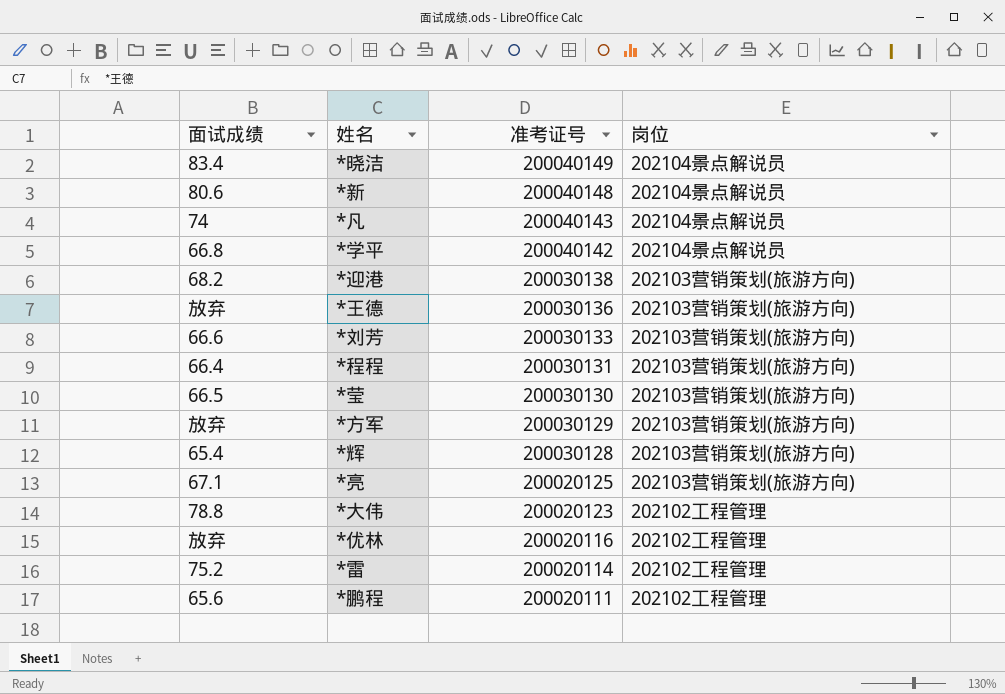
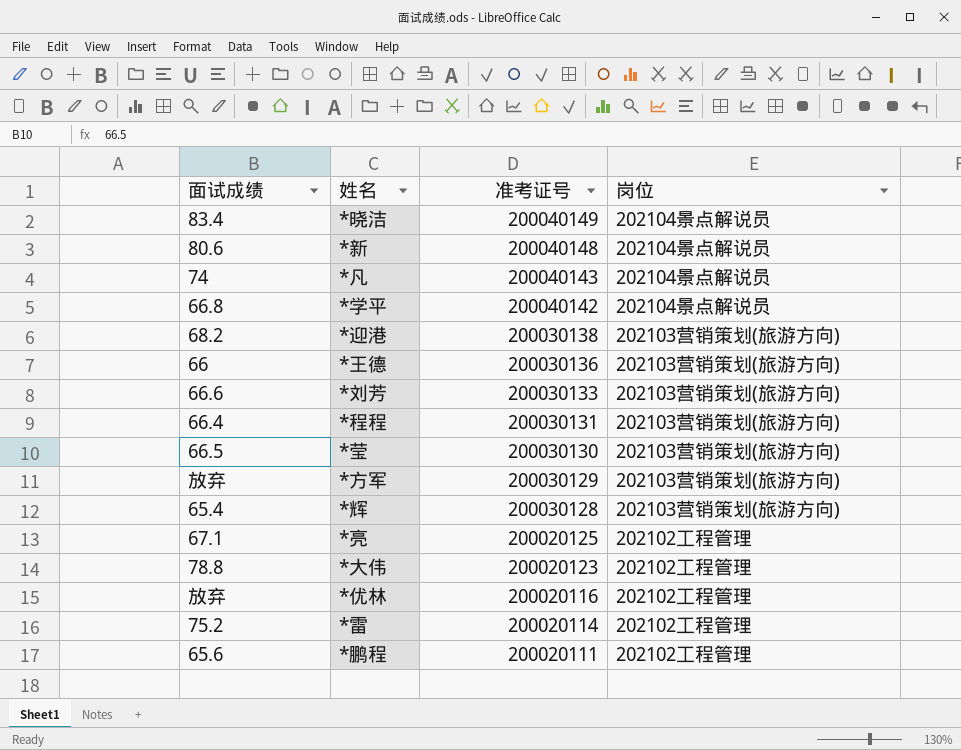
*王德 | 面试成绩: 放弃 -> 66
*亮 | 岗位: 202103营销策划(旅游方向) -> 202102工程管理

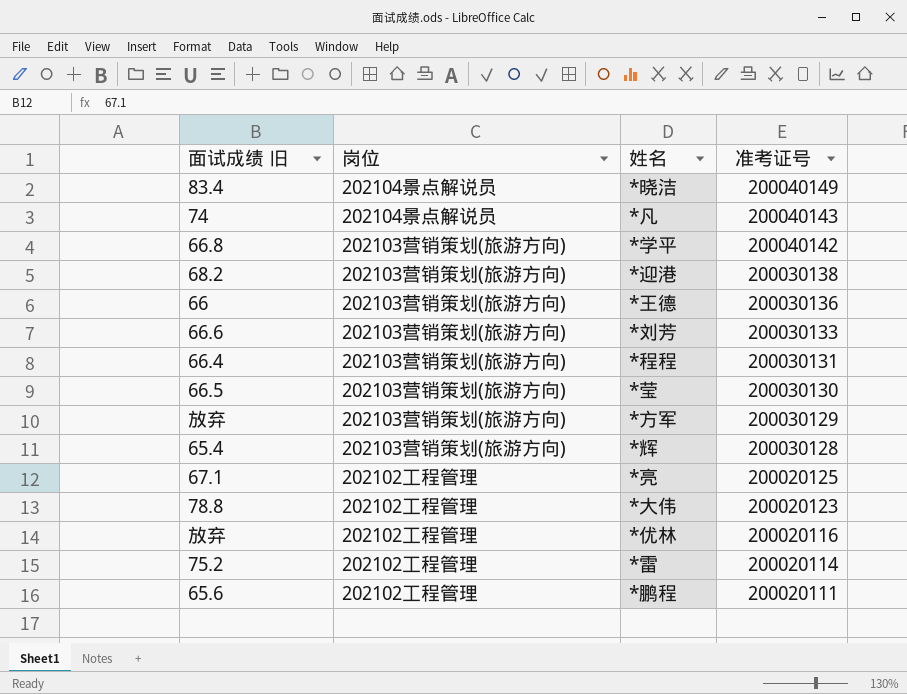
column name: 面试成绩 -> 面试成绩 旧
column 岗位 | position: 4 -> 2
row *新: 80.6 | 200040148 | 202104景点解说员 -> none
*学平 | 岗位: 202104景点解说员 -> 202103营销策划(旅游方向)

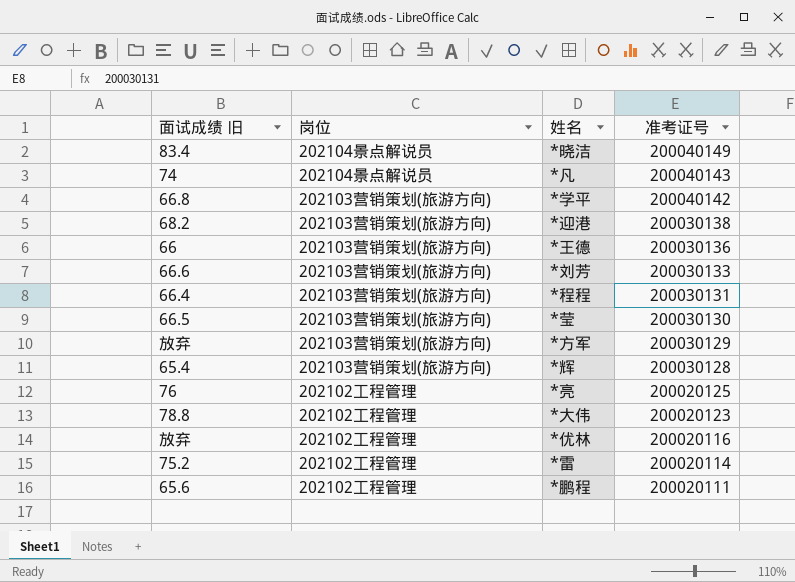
*亮 | 面试成绩 旧: 67.1 -> 76

